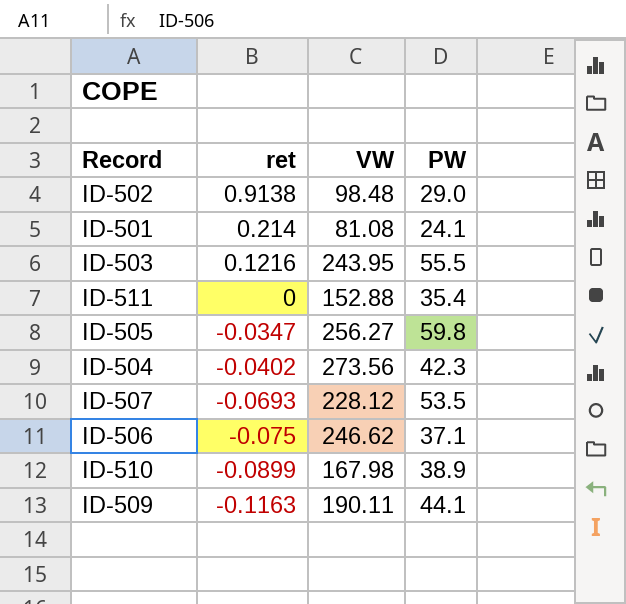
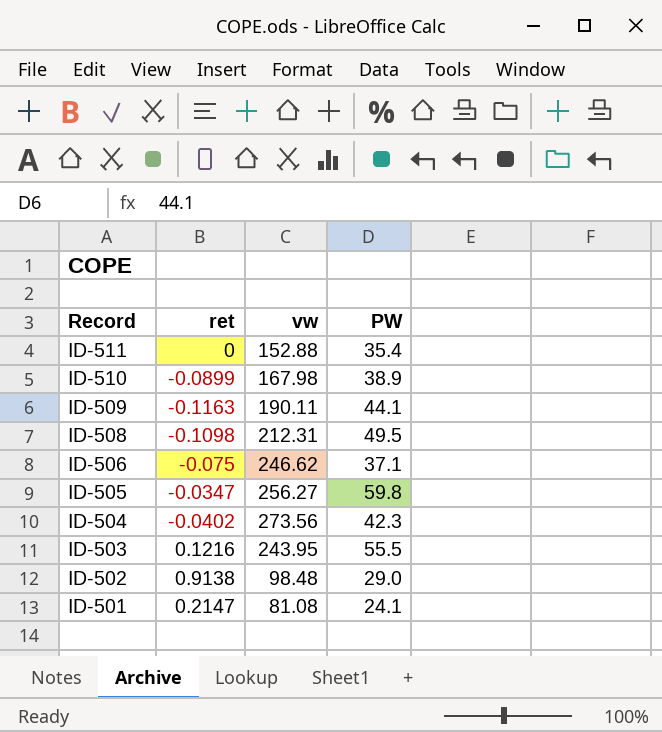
row order: ret descending -> Record descending
column name: VW -> vw
row ID-507: -0.0693 | 228.12 | 53.5 -> none
row ID-508: none -> -0.1098 | 212.31 | 49.5
ID-501 | ret: 0.214 -> 0.2147

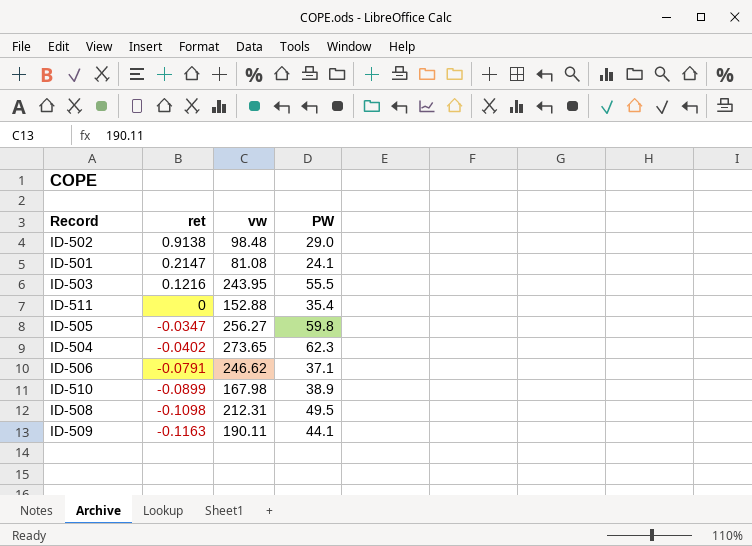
row order: Record descending -> ret descending
ID-504 | vw: 273.56 -> 273.65
ID-504 | PW: 42.3 -> 62.3
ID-506 | ret: -0.075 -> -0.0791

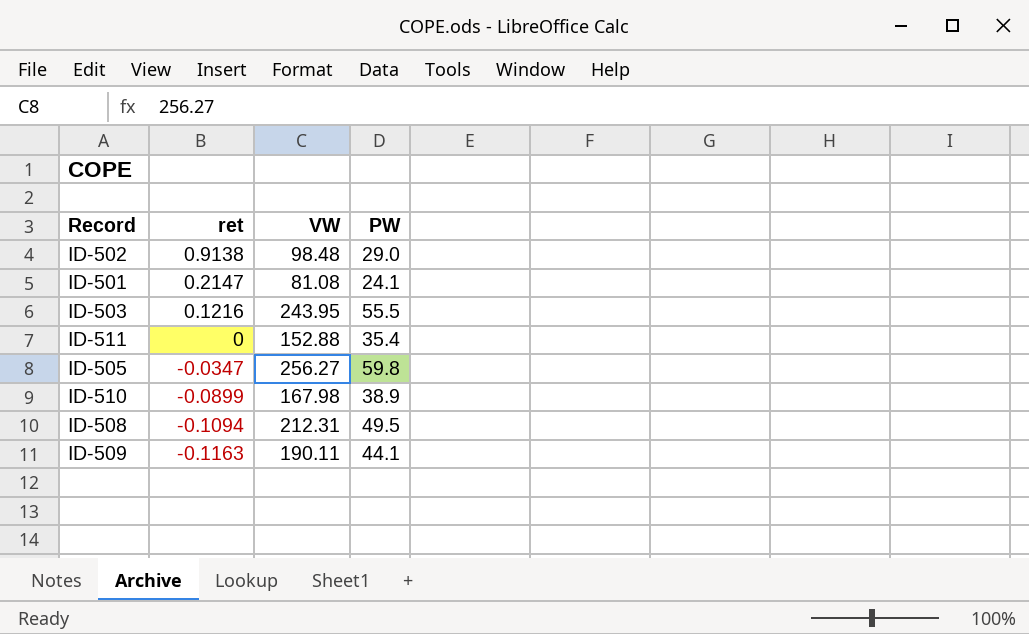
column name: vw -> VW
row ID-504: -0.0402 | 273.65 | 62.3 -> none
row ID-506: -0.0791 | 246.62 | 37.1 -> none
ID-508 | ret: -0.1098 -> -0.1094

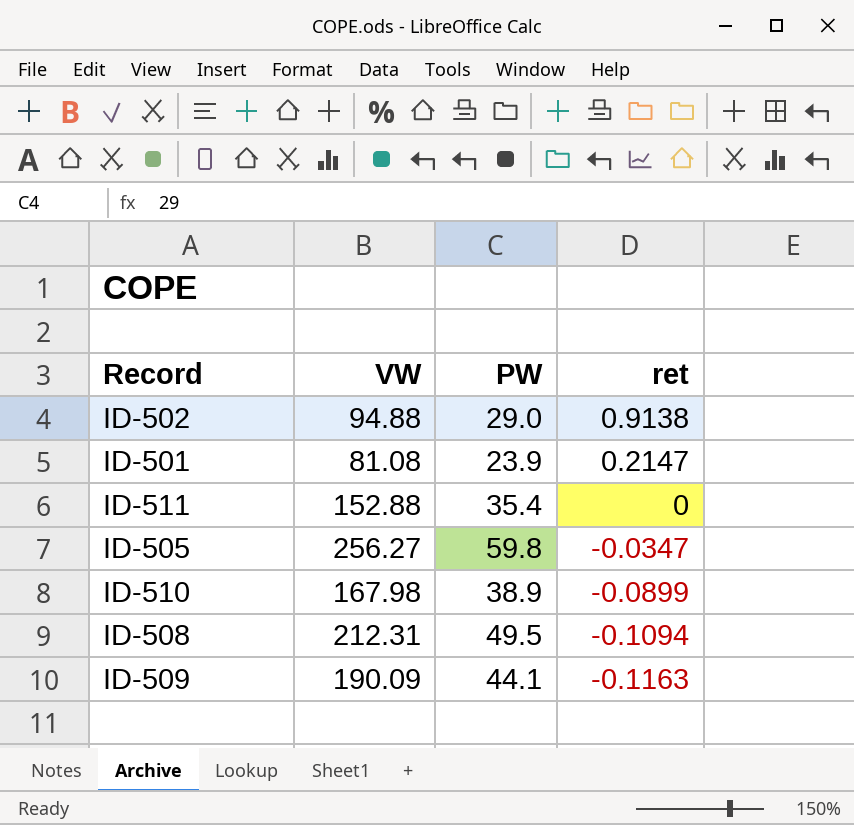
column ret | position: 2 -> 4
row ID-503: 0.1216 | 243.95 | 55.5 -> none
ID-502 | VW: 98.48 -> 94.88
ID-501 | PW: 24.1 -> 23.9
ID-509 | VW: 190.11 -> 190.09

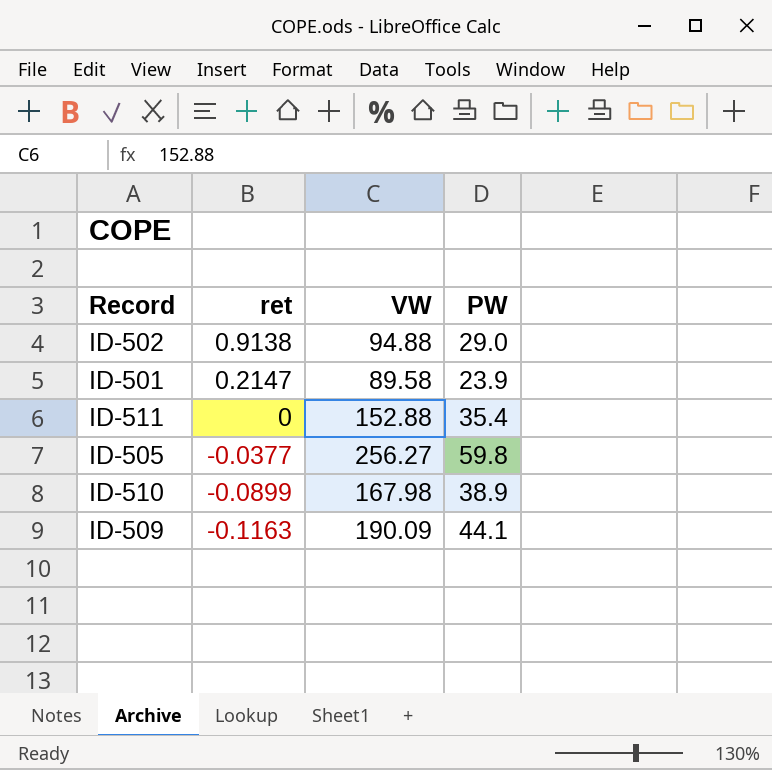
column ret | position: 4 -> 2
row ID-508: 212.31 | 49.5 | -0.1094 -> none
ID-501 | VW: 81.08 -> 89.58
ID-505 | ret: -0.0347 -> -0.0377

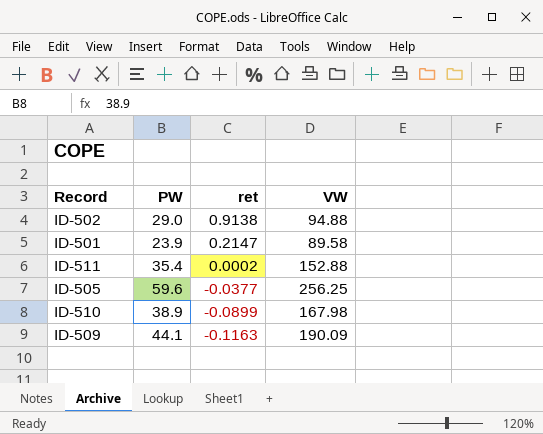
column PW | position: 4 -> 2
ID-511 | ret: 0 -> 0.0002
ID-505 | PW: 59.8 -> 59.6
ID-505 | VW: 256.27 -> 256.25

